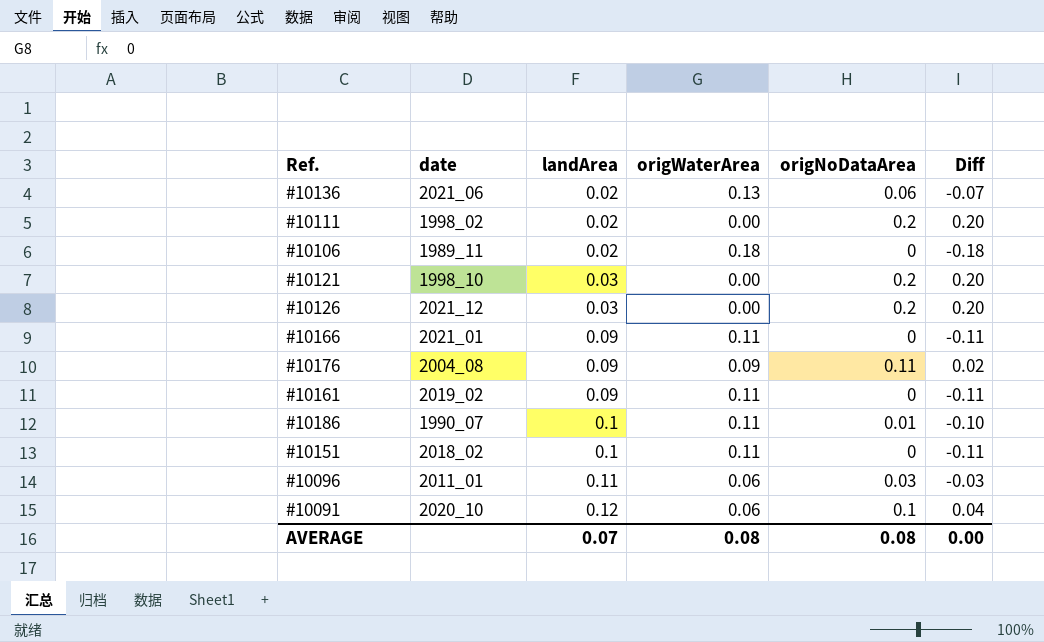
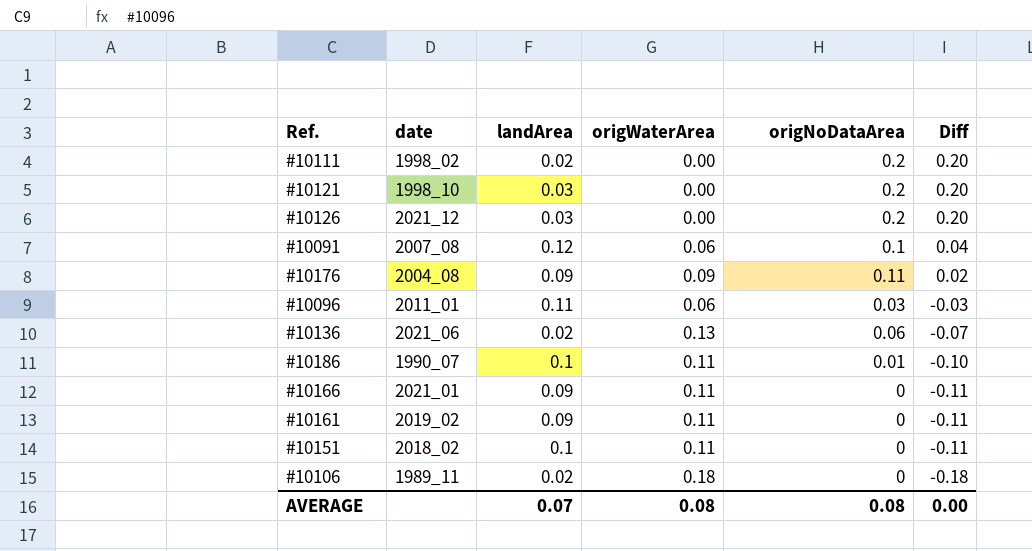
row order: landArea ascending -> Diff descending
#10091 | date: 2020_10 -> 2007_08

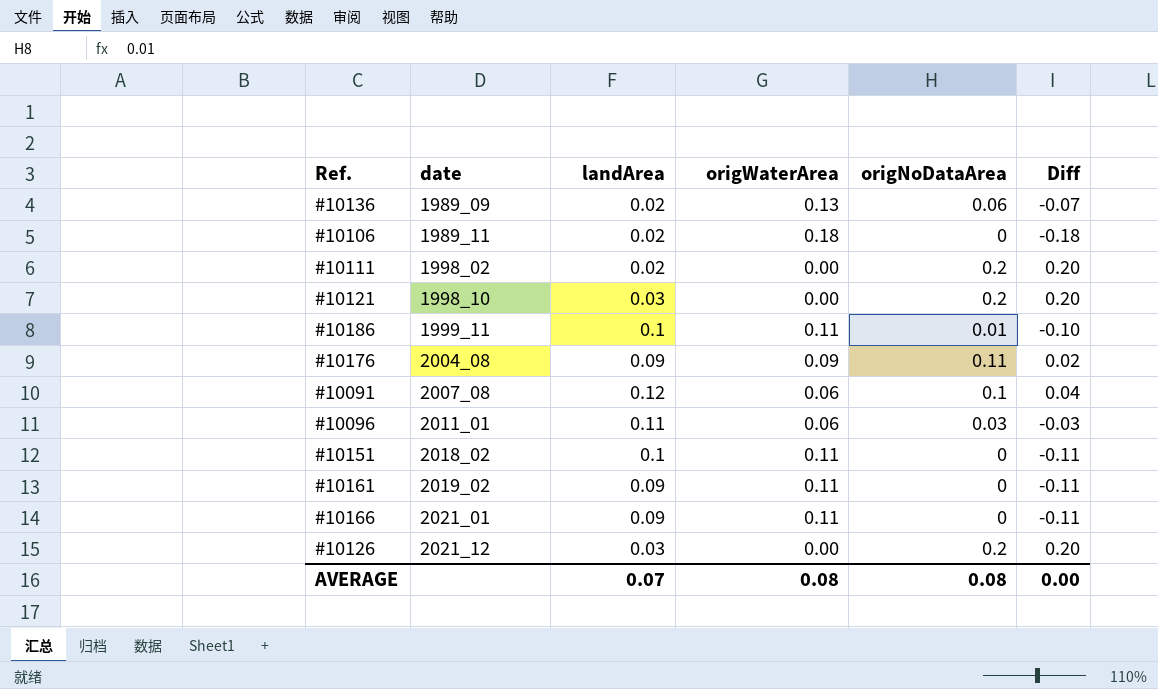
row order: Diff descending -> date ascending
#10136 | date: 2021_06 -> 1989_09
#10186 | date: 1990_07 -> 1999_11

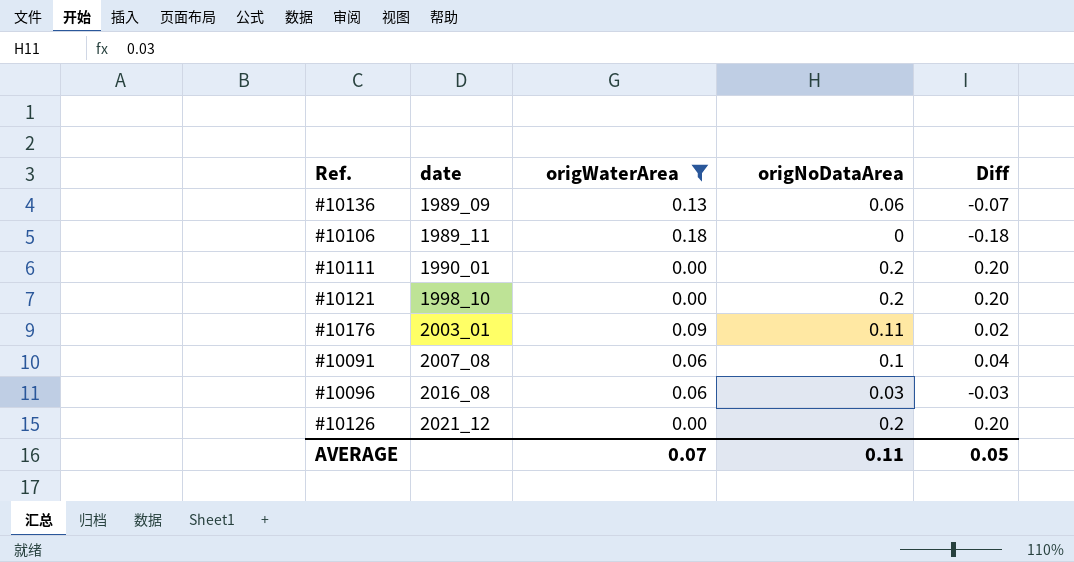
filter: none -> origWaterArea != 0.11
column landArea | position: 3 -> none
#10111 | date: 1998_02 -> 1990_01
#10176 | date: 2004_08 -> 2003_01
#10096 | date: 2011_01 -> 2016_08
AVERAGE | origWaterArea: 0.08 -> 0.07
AVERAGE | origNoDataArea: 0.08 -> 0.11
AVERAGE | Diff: 0.00 -> 0.05

